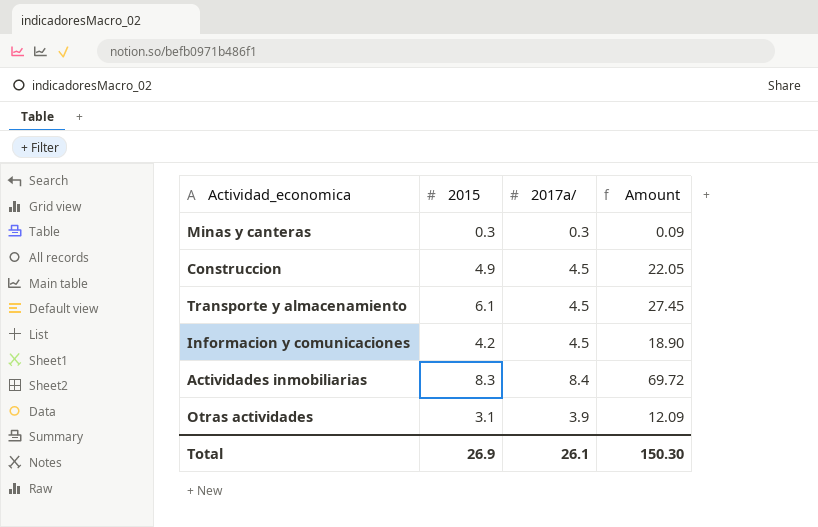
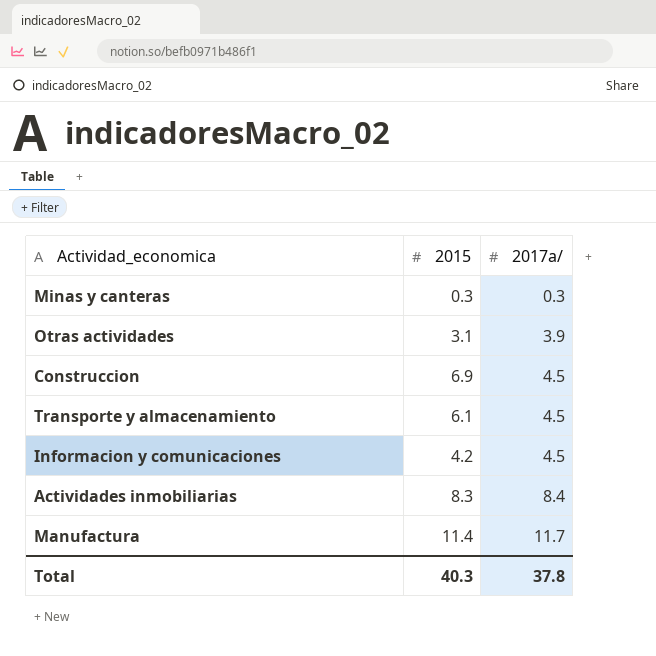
row order: none -> 2017a/ ascending
column Amount | formula: [2015] * [2017a/] -> none
Construccion | 2015: 4.9 -> 6.9
row Manufactura: none -> 11.4 | 11.7
Total | 2015: 26.9 -> 40.3
Total | 2017a/: 26.1 -> 37.8

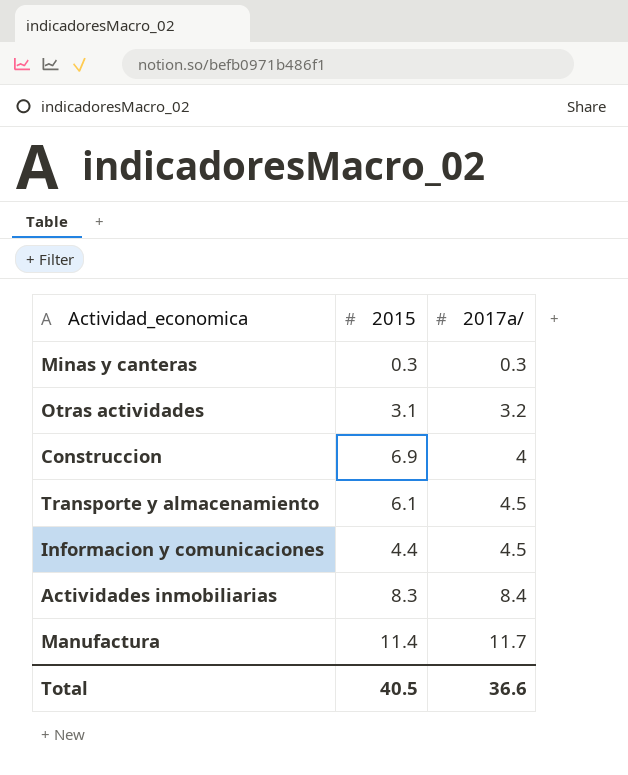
Otras actividades | 2017a/: 3.9 -> 3.2
Construccion | 2017a/: 4.5 -> 4
Informacion y comunicaciones | 2015: 4.2 -> 4.4
Total | 2015: 40.3 -> 40.5
Total | 2017a/: 37.8 -> 36.6

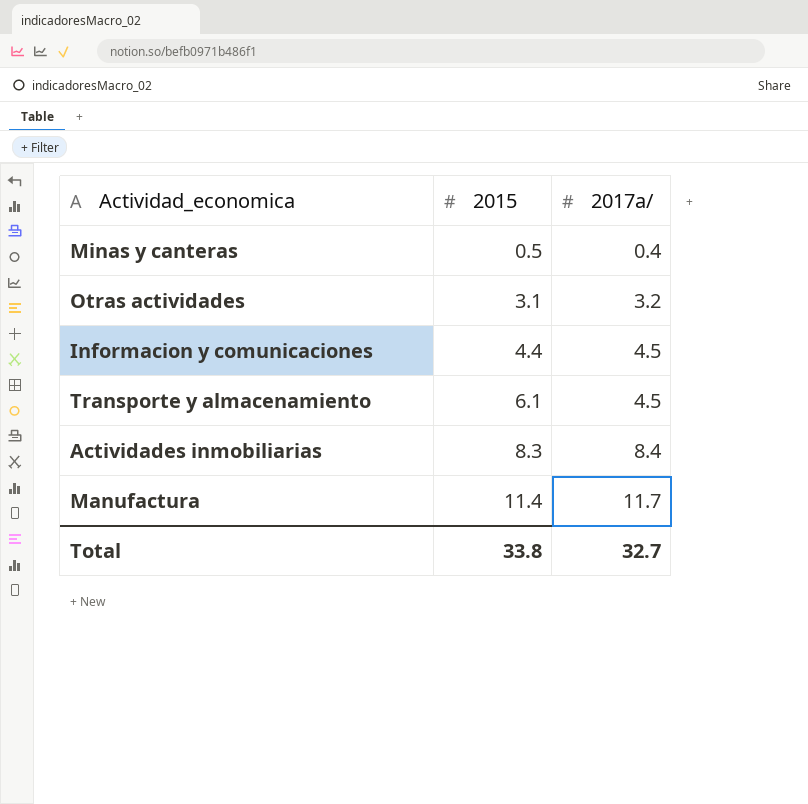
row order: 2017a/ ascending -> 2015 ascending
row Construccion: 6.9 | 4 -> none
Minas y canteras | 2015: 0.3 -> 0.5
Minas y canteras | 2017a/: 0.3 -> 0.4
Total | 2015: 40.5 -> 33.8
Total | 2017a/: 36.6 -> 32.7

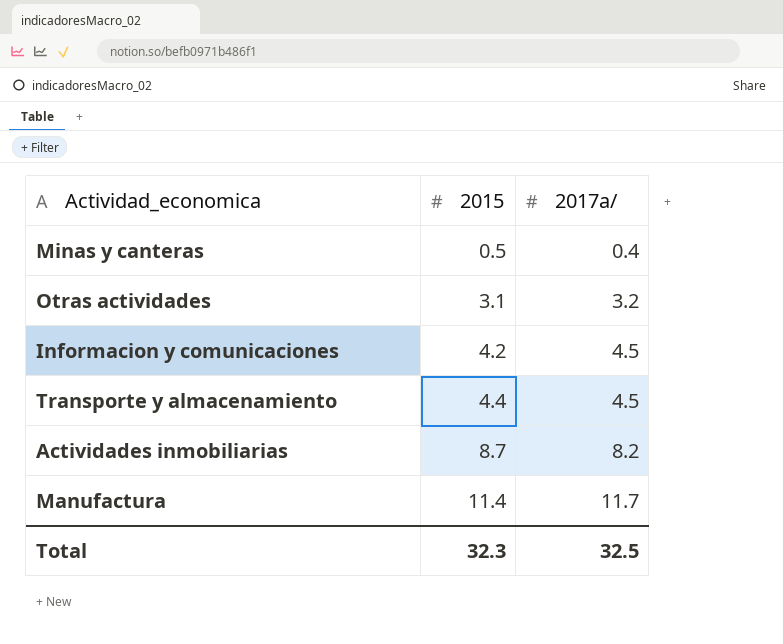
Informacion y comunicaciones | 2015: 4.4 -> 4.2
Transporte y almacenamiento | 2015: 6.1 -> 4.4
Actividades inmobiliarias | 2015: 8.3 -> 8.7
Actividades inmobiliarias | 2017a/: 8.4 -> 8.2
Total | 2015: 33.8 -> 32.3
Total | 2017a/: 32.7 -> 32.5

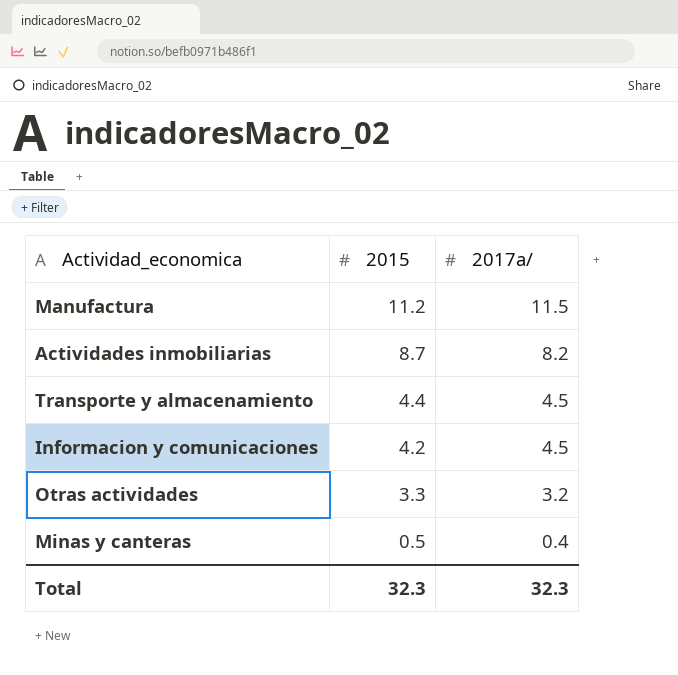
row order: 2015 ascending -> 2015 descending
Manufactura | 2015: 11.4 -> 11.2
Manufactura | 2017a/: 11.7 -> 11.5
Otras actividades | 2015: 3.1 -> 3.3
Total | 2017a/: 32.5 -> 32.3

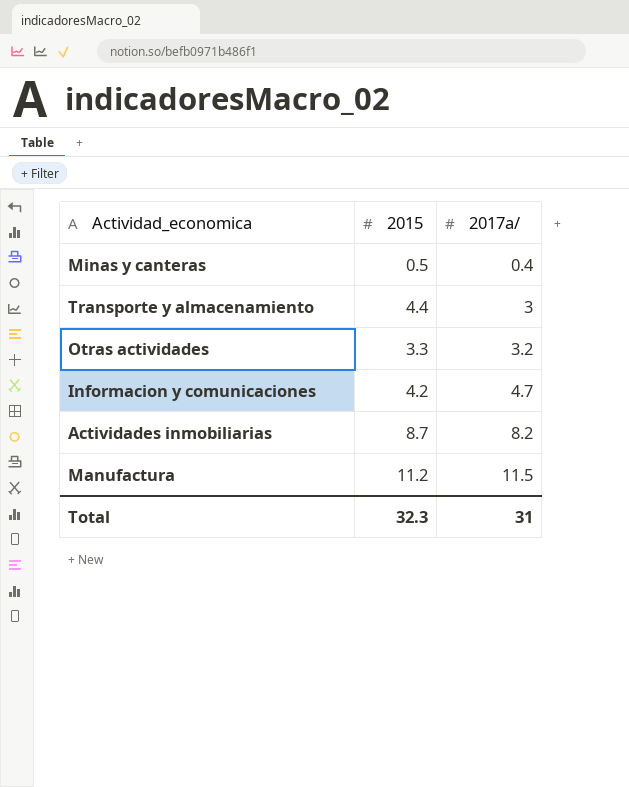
row order: 2015 descending -> 2017a/ ascending
Transporte y almacenamiento | 2017a/: 4.5 -> 3
Informacion y comunicaciones | 2017a/: 4.5 -> 4.7
Total | 2017a/: 32.3 -> 31

